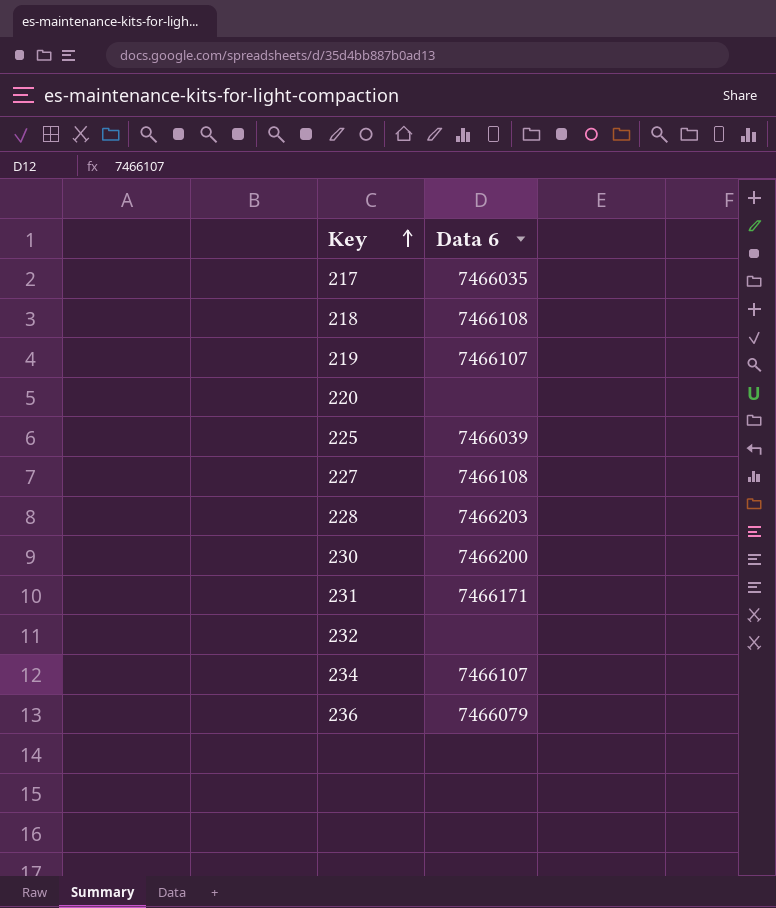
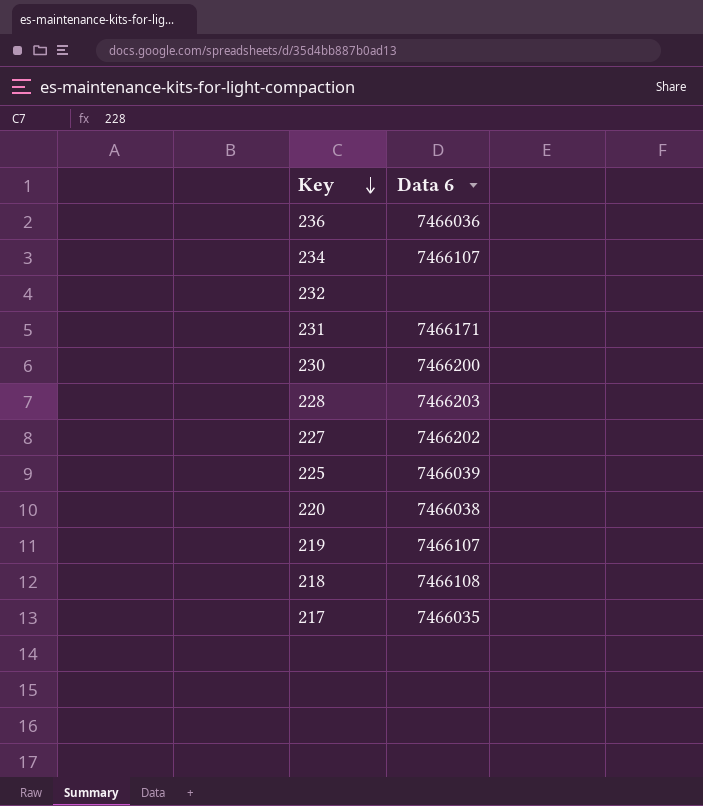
row order: Key ascending -> Key descending
236 | Data 6: 7466079 -> 7466036
227 | Data 6: 7466108 -> 7466202
220 | Data 6: none -> 7466038

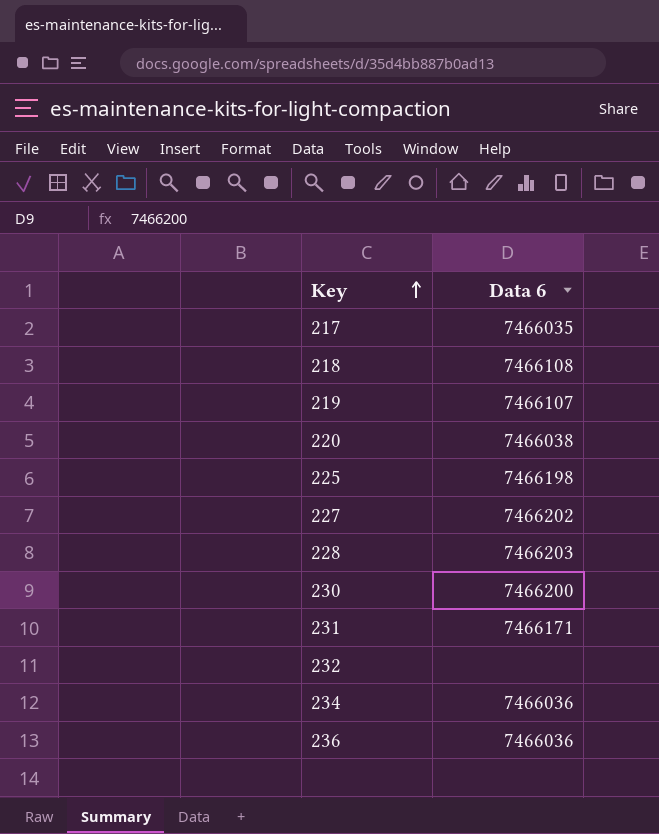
row order: Key descending -> Key ascending
225 | Data 6: 7466039 -> 7466198
234 | Data 6: 7466107 -> 7466036

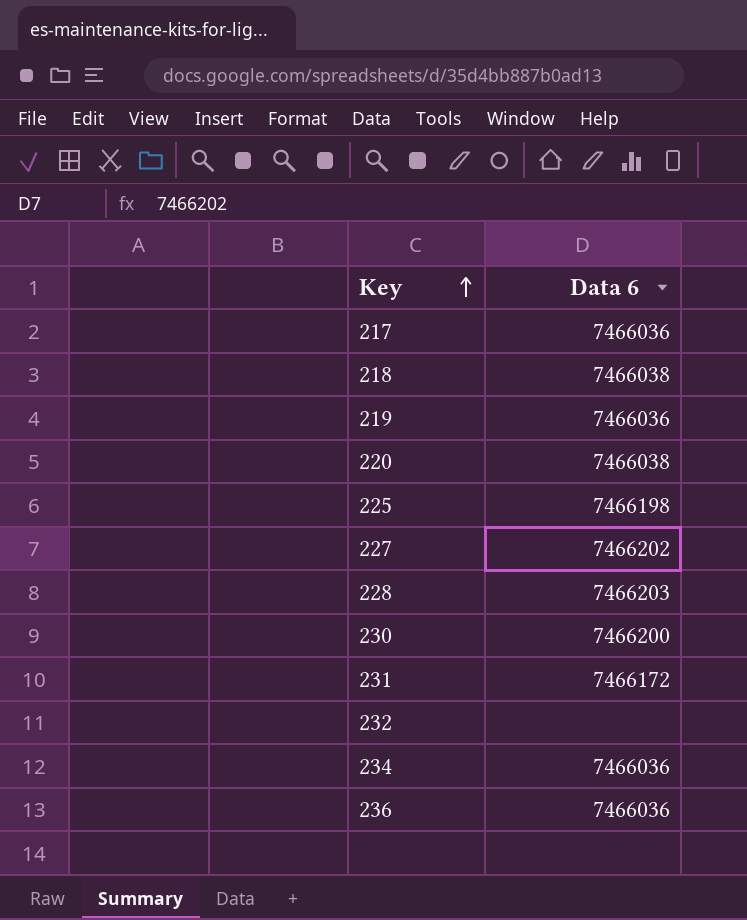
217 | Data 6: 7466035 -> 7466036
218 | Data 6: 7466108 -> 7466038
219 | Data 6: 7466107 -> 7466036
231 | Data 6: 7466171 -> 7466172

